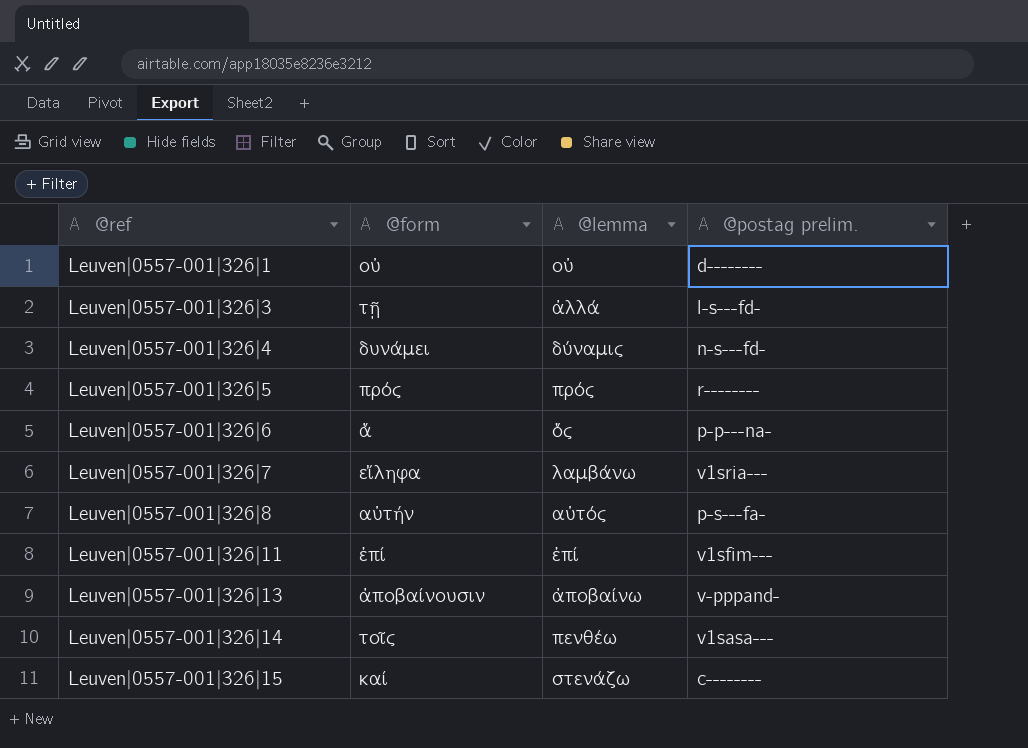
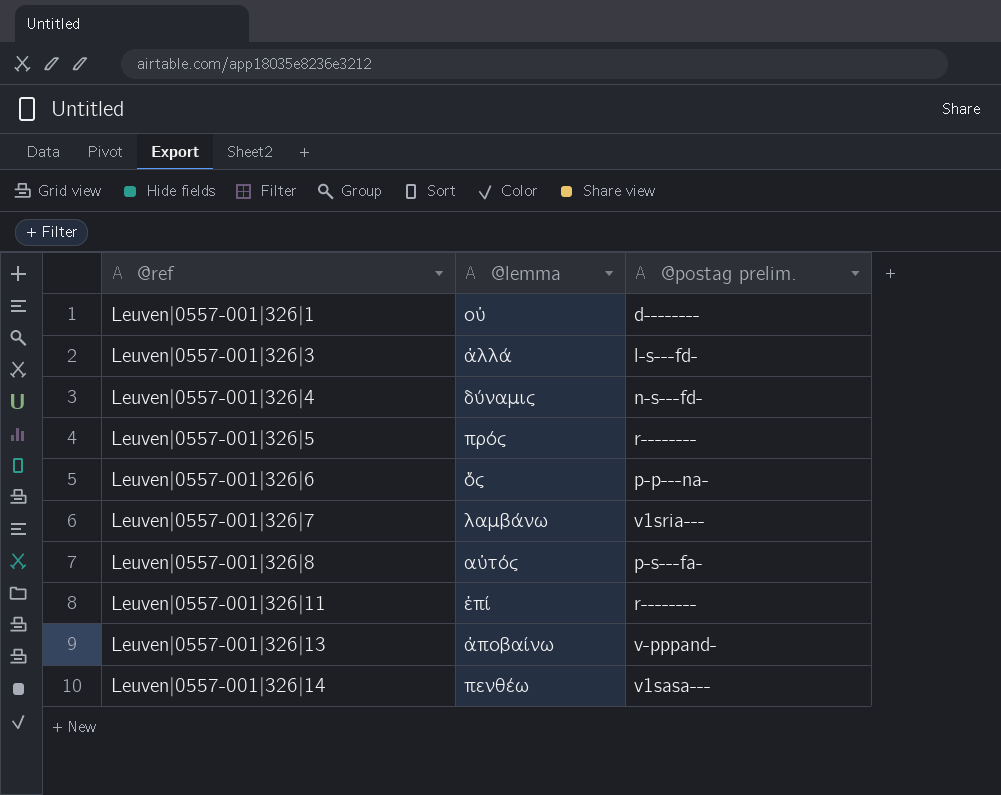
column @form | position: 2 -> none
row Leuven|0557-001|326|15: καί | στενάζω | c-------- -> none
Leuven|0557-001|326|11 | @postag prelim.: v1sfim--- -> r--------

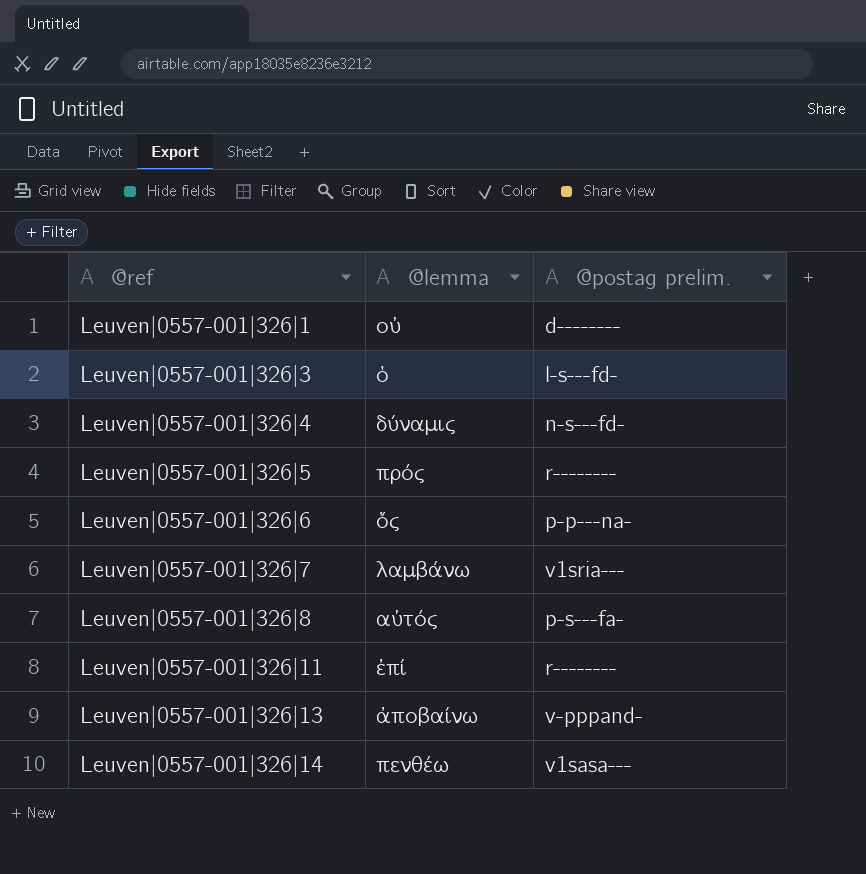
Leuven|0557-001|326|3 | @lemma: ἀλλά -> ὁ

